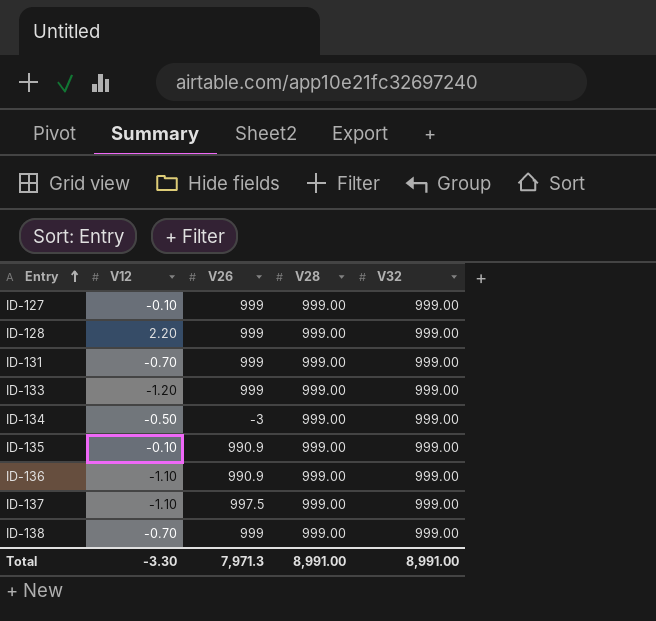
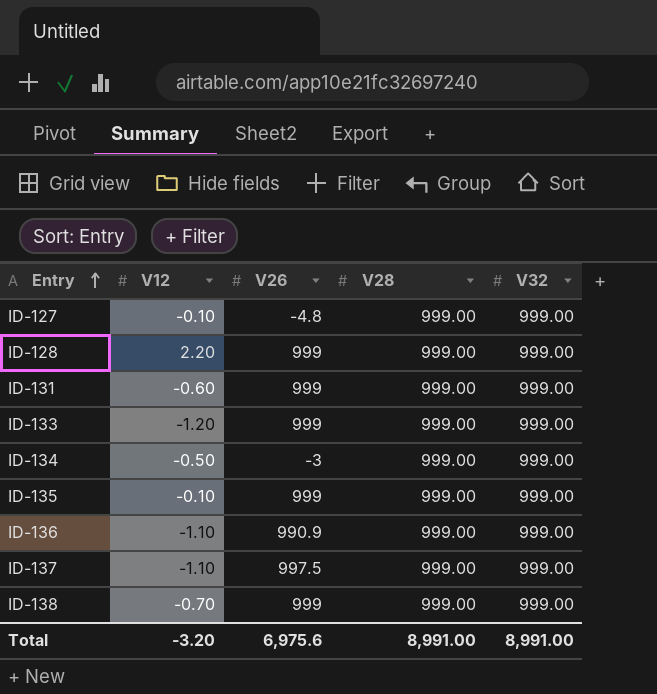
ID-127 | V26: 999 -> -4.8
ID-131 | V12: -0.70 -> -0.60
ID-135 | V26: 990.9 -> 999
Total | V12: -3.30 -> -3.20
Total | V26: 7,971.3 -> 6,975.6

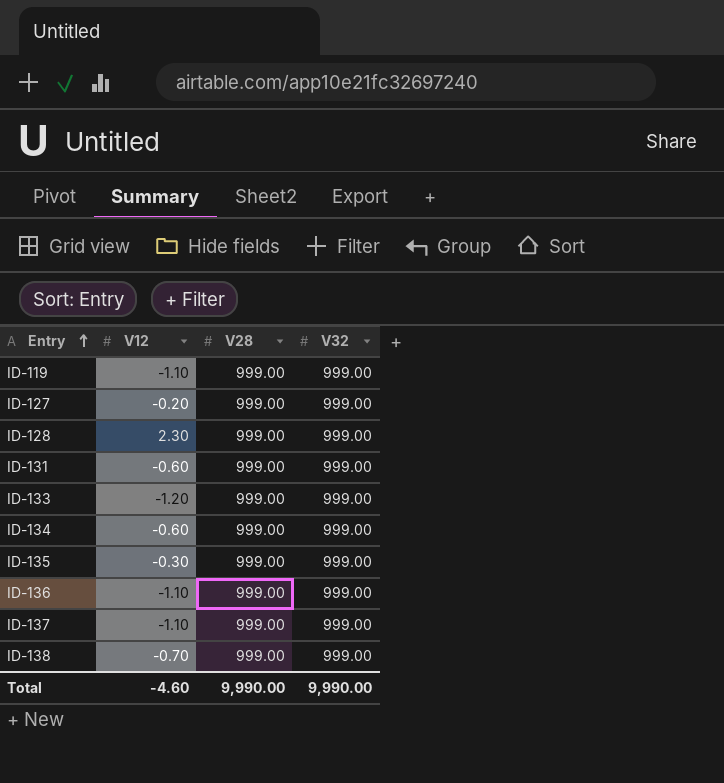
column V26 | position: 3 -> none
row ID-119: none -> -1.10 | 999.00 | 999.00
ID-127 | V12: -0.10 -> -0.20
ID-128 | V12: 2.20 -> 2.30
ID-134 | V12: -0.50 -> -0.60
ID-135 | V12: -0.10 -> -0.30
Total | V12: -3.20 -> -4.60
Total | V28: 8,991.00 -> 9,990.00
Total | V32: 8,991.00 -> 9,990.00

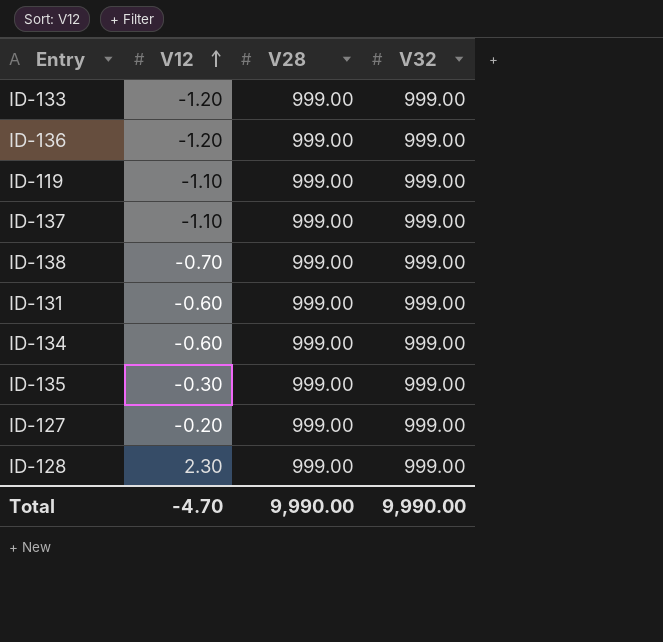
row order: Entry ascending -> V12 ascending
ID-136 | V12: -1.10 -> -1.20
Total | V12: -4.60 -> -4.70

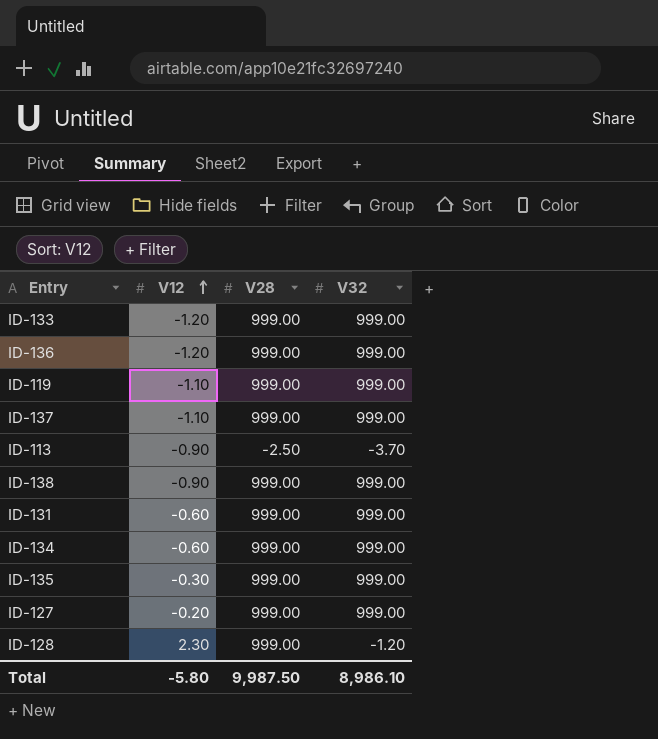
row ID-113: none -> -0.90 | -2.50 | -3.70
ID-138 | V12: -0.70 -> -0.90
ID-128 | V32: 999.00 -> -1.20
Total | V12: -4.70 -> -5.80
Total | V28: 9,990.00 -> 9,987.50
Total | V32: 9,990.00 -> 8,986.10

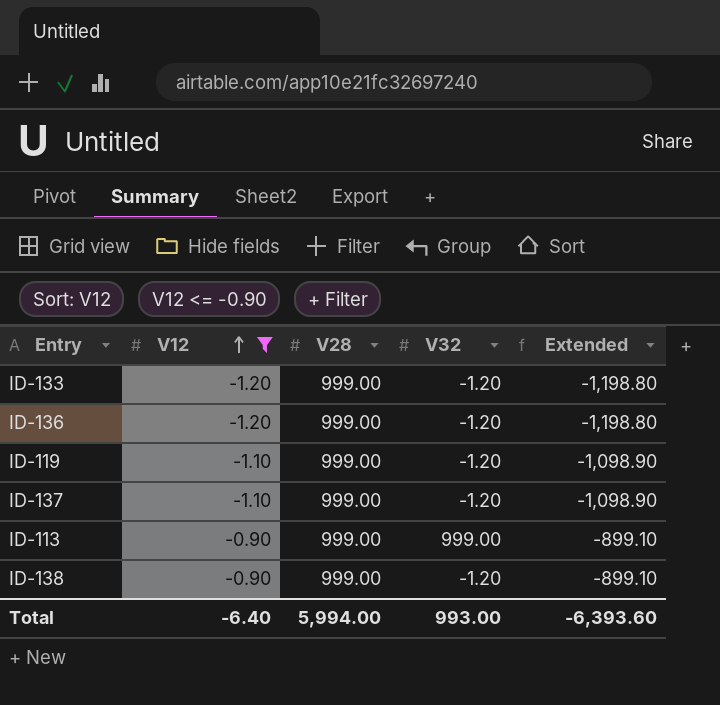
filter: none -> V12 <= -0.90
column Extended | formula: none -> [V12] * [V28]
ID-133 | V32: 999.00 -> -1.20
ID-136 | V32: 999.00 -> -1.20
ID-119 | V32: 999.00 -> -1.20
ID-137 | V32: 999.00 -> -1.20
ID-113 | V28: -2.50 -> 999.00
ID-113 | V32: -3.70 -> 999.00
ID-138 | V32: 999.00 -> -1.20
Total | V12: -5.80 -> -6.40
Total | V28: 9,987.50 -> 5,994.00
Total | V32: 8,986.10 -> 993.00

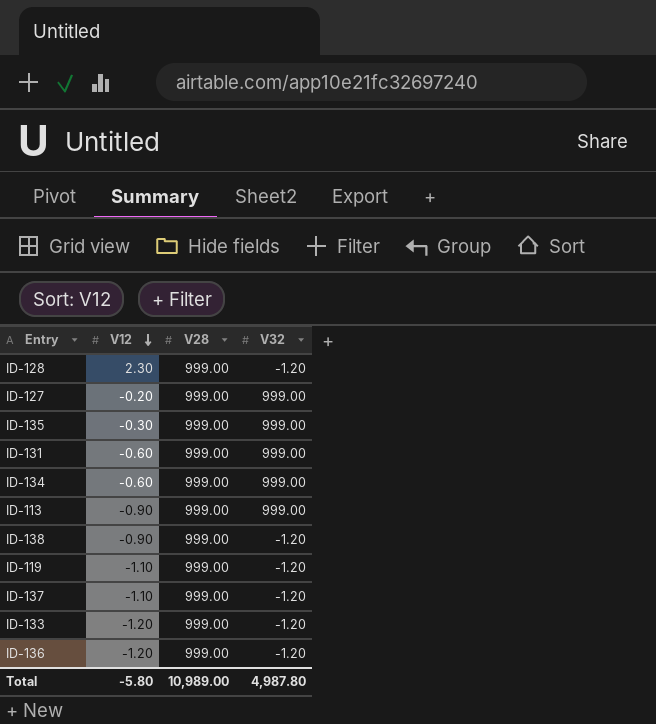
filter: V12 <= -0.90 -> none
row order: V12 ascending -> V12 descending
column Extended | formula: [V12] * [V28] -> none
Total | V12: -6.40 -> -5.80
Total | V28: 5,994.00 -> 10,989.00
Total | V32: 993.00 -> 4,987.80

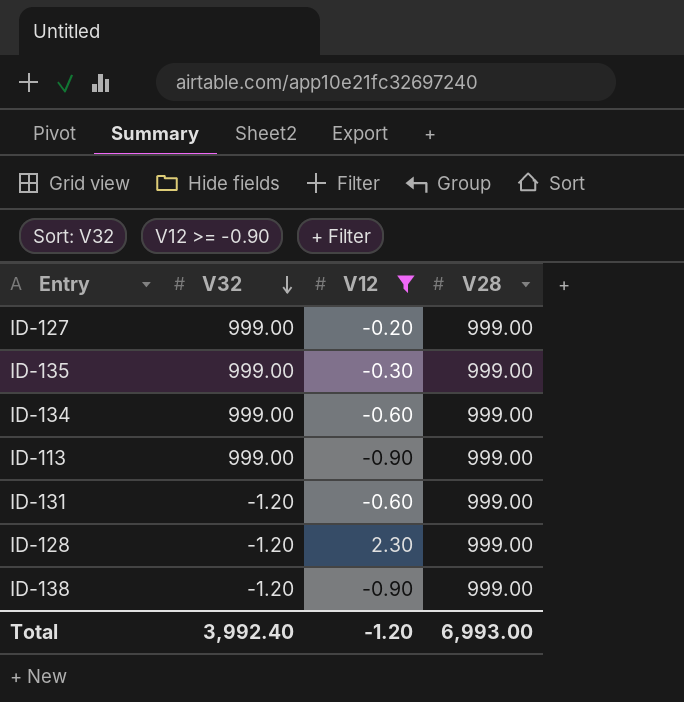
filter: none -> V12 >= -0.90
row order: V12 descending -> V32 descending
column V32 | position: 4 -> 2
ID-131 | V32: 999.00 -> -1.20
Total | V32: 4,987.80 -> 3,992.40
Total | V12: -5.80 -> -1.20
Total | V28: 10,989.00 -> 6,993.00

